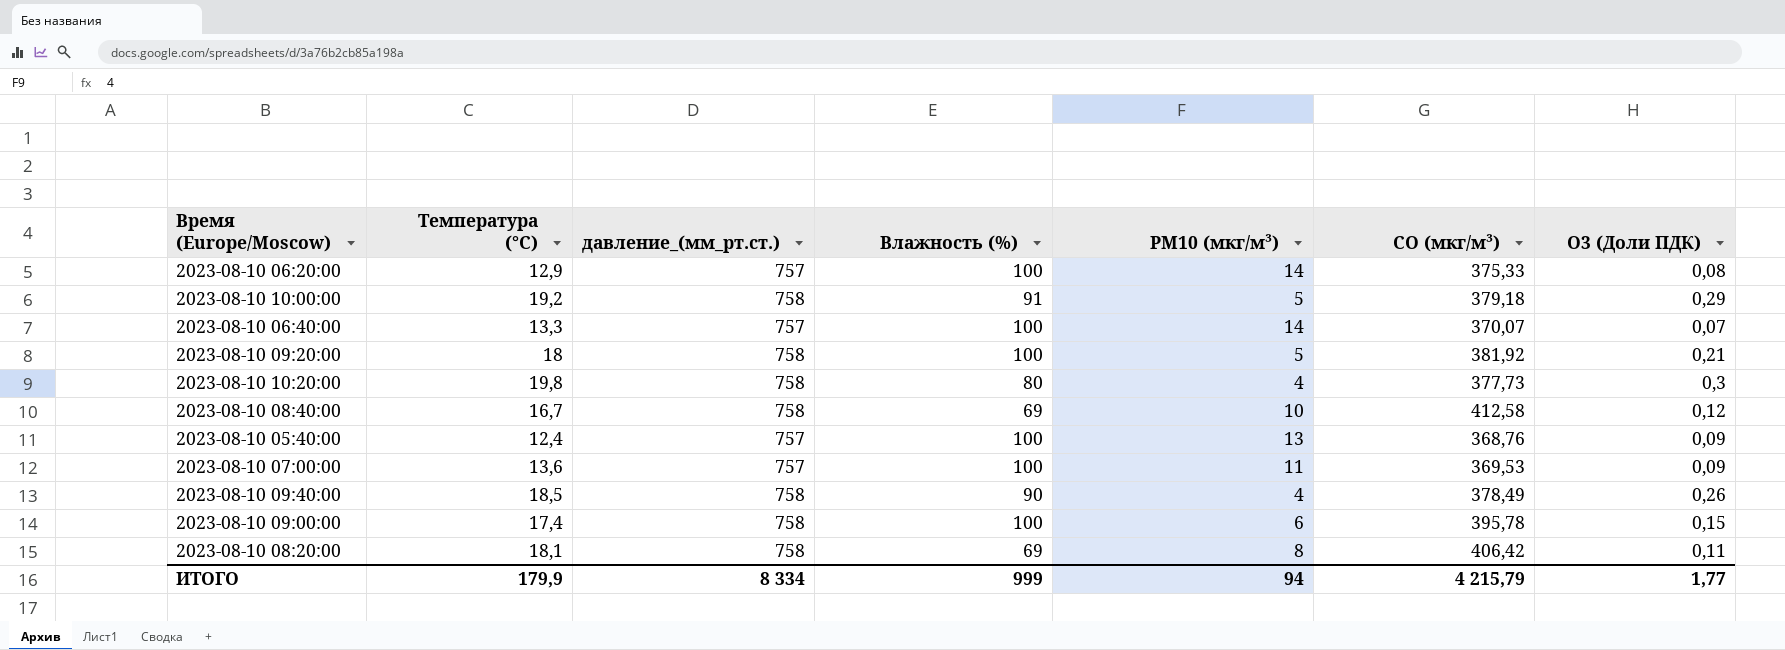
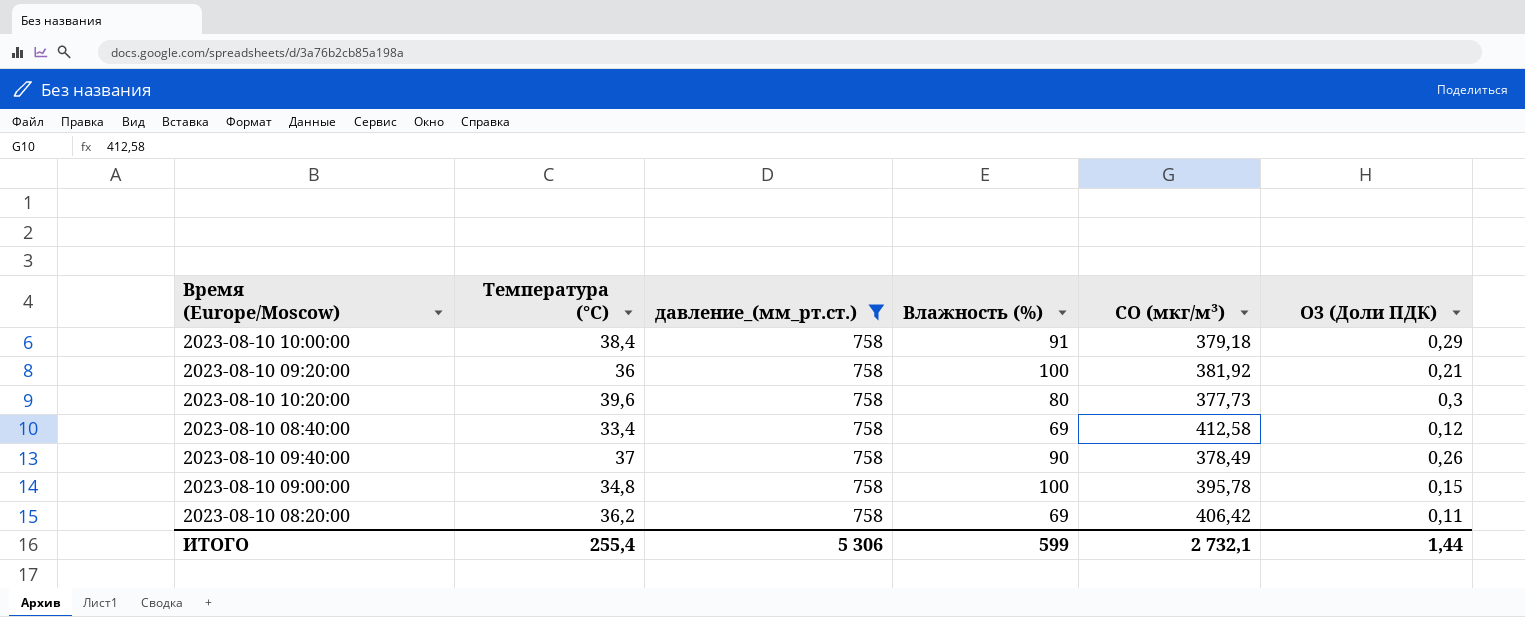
filter: none -> давление_(мм_рт.ст.) = 758
column PM10 (мкг/м³) | position: 5 -> none
2023-08-10 10:00:00 | Температура (°C): 19,2 -> 38,4
2023-08-10 09:20:00 | Температура (°C): 18 -> 36
2023-08-10 10:20:00 | Температура (°C): 19,8 -> 39,6
2023-08-10 08:40:00 | Температура (°C): 16,7 -> 33,4
2023-08-10 09:40:00 | Температура (°C): 18,5 -> 37
2023-08-10 09:00:00 | Температура (°C): 17,4 -> 34,8
2023-08-10 08:20:00 | Температура (°C): 18,1 -> 36,2
ИТОГО | Температура (°C): 179,9 -> 255,4
ИТОГО | давление_(мм_рт.ст.): 8 334 -> 5 306
ИТОГО | Влажность (%): 999 -> 599
ИТОГО | CO (мкг/м³): 4 215,79 -> 2 732,1
ИТОГО | O3 (Доли ПДК): 1,77 -> 1,44

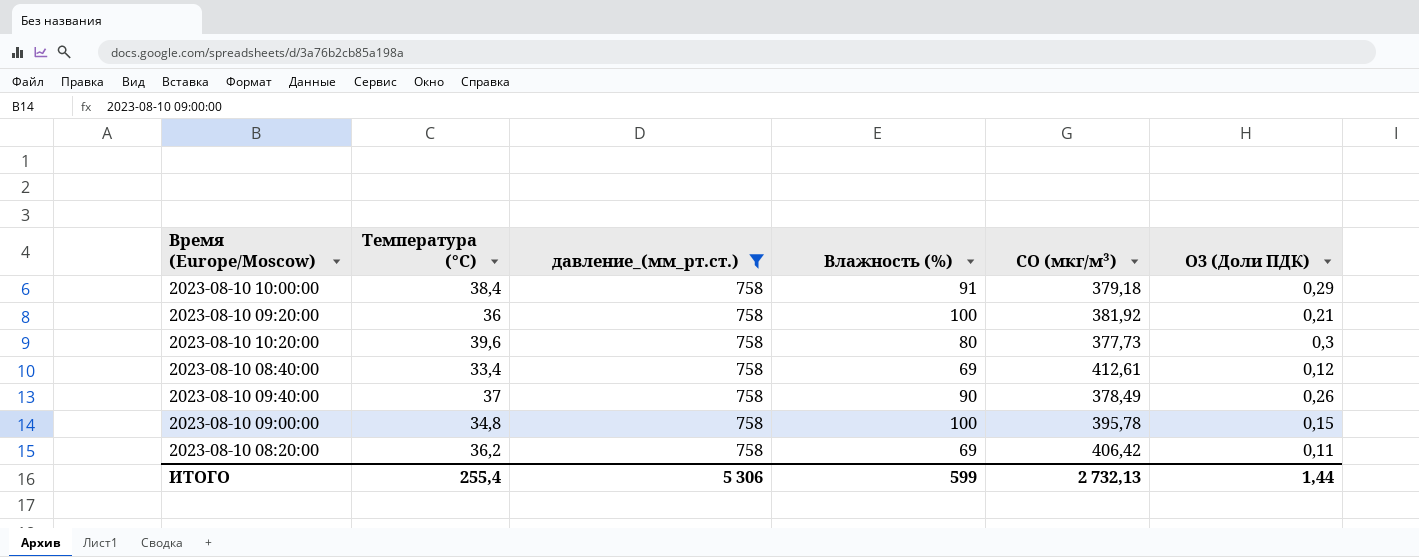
2023-08-10 08:40:00 | CO (мкг/м³): 412,58 -> 412,61
ИТОГО | CO (мкг/м³): 2 732,1 -> 2 732,13

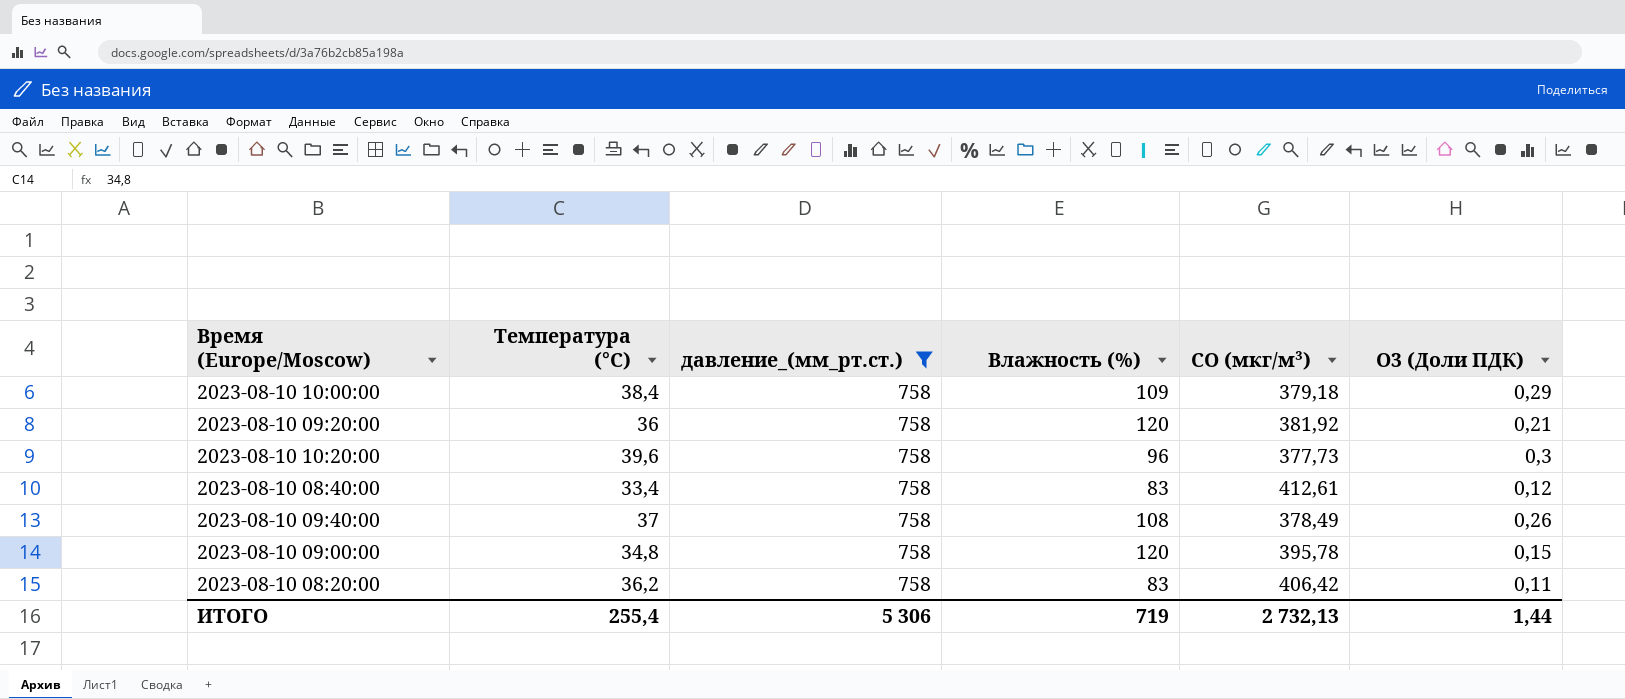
2023-08-10 10:00:00 | Влажность (%): 91 -> 109
2023-08-10 09:20:00 | Влажность (%): 100 -> 120
2023-08-10 10:20:00 | Влажность (%): 80 -> 96
2023-08-10 08:40:00 | Влажность (%): 69 -> 83
2023-08-10 09:40:00 | Влажность (%): 90 -> 108
2023-08-10 09:00:00 | Влажность (%): 100 -> 120
2023-08-10 08:20:00 | Влажность (%): 69 -> 83
ИТОГО | Влажность (%): 599 -> 719

